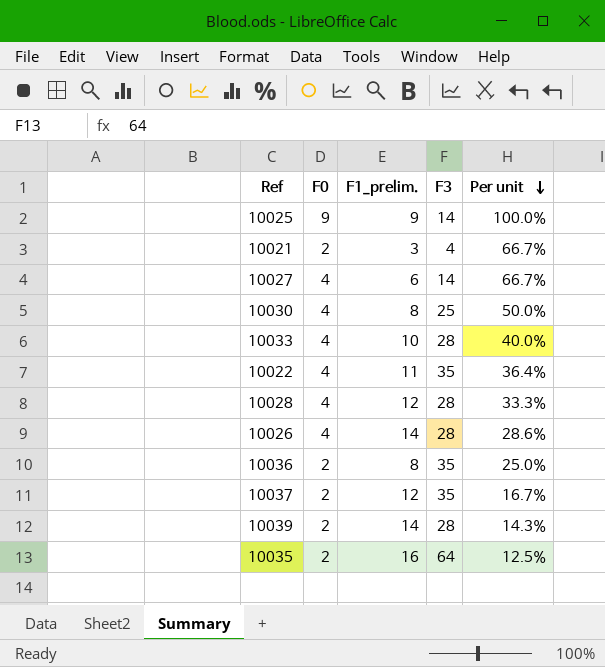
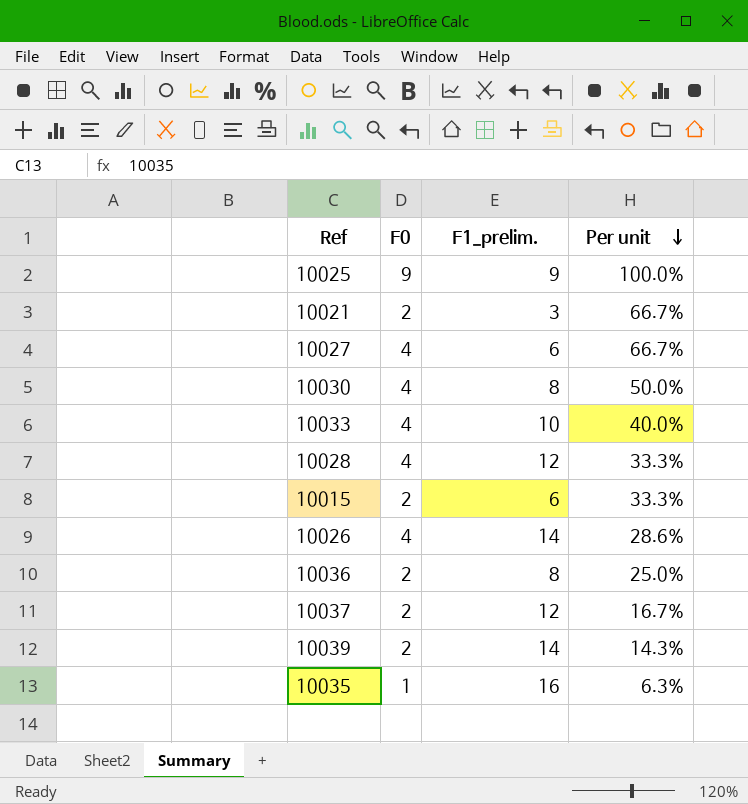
column F3 | position: 4 -> none
row 10022: 4 | 11 | 35 | 36.4% -> none
row 10015: none -> 2 | 6 | 33.3%
10035 | F0: 2 -> 1
10035 | Per unit: 12.5% -> 6.3%

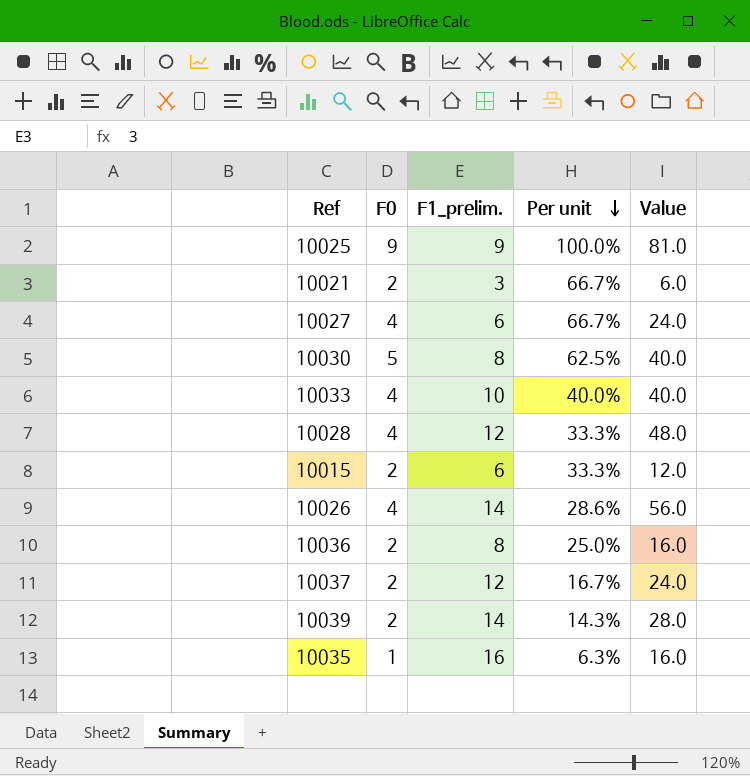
column Value | formula: none -> [F0] * [F1_prelim.]
10030 | F0: 4 -> 5
10030 | Per unit: 50.0% -> 62.5%

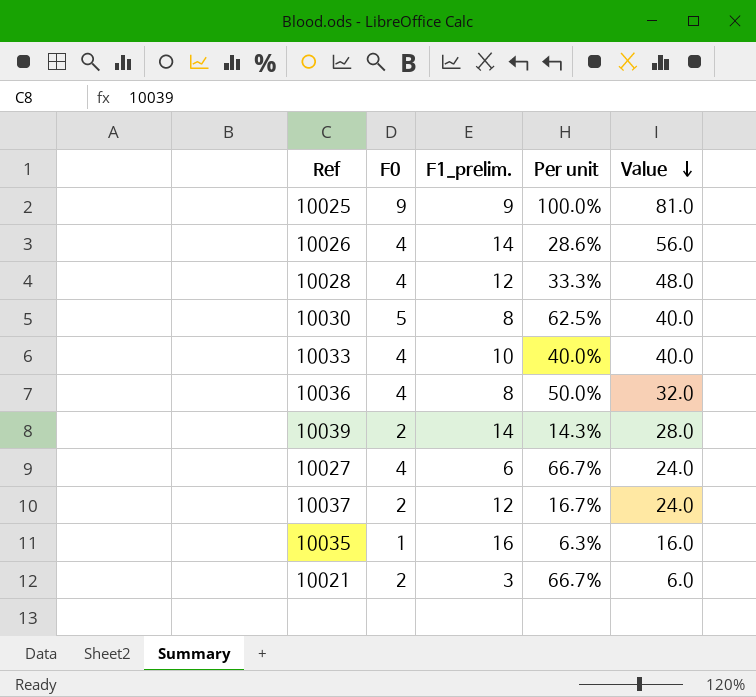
row order: Per unit descending -> Value descending
row 10015: 2 | 6 | 33.3% | 12.0 -> none
10036 | F0: 2 -> 4
10036 | Per unit: 25.0% -> 50.0%
10036 | Value: 16.0 -> 32.0

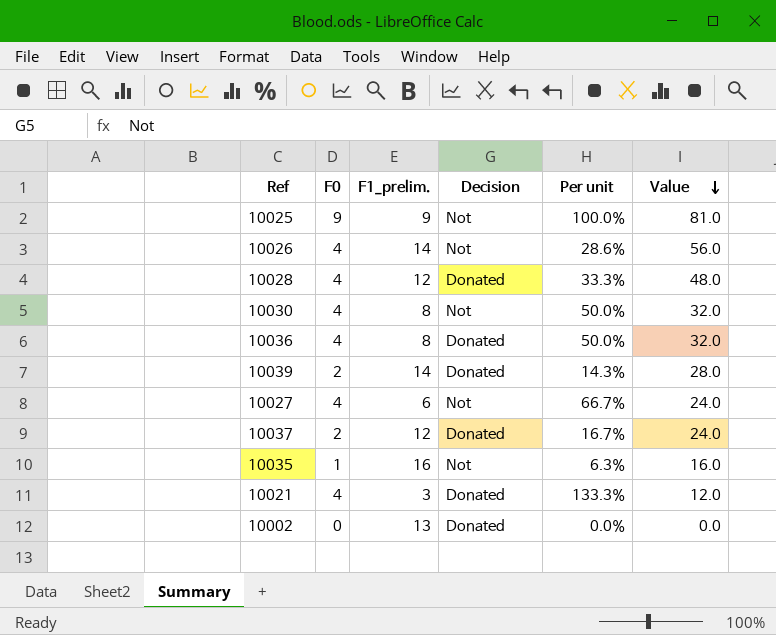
column Decision | position: none -> 4
row 10033: 4 | 10 | 40.0% | 40.0 -> none
10030 | F0: 5 -> 4
10030 | Per unit: 62.5% -> 50.0%
10030 | Value: 40.0 -> 32.0
10021 | F0: 2 -> 4
10021 | Per unit: 66.7% -> 133.3%
10021 | Value: 6.0 -> 12.0
row 10002: none -> 0 | 13 | Donated | 0.0% | 0.0

